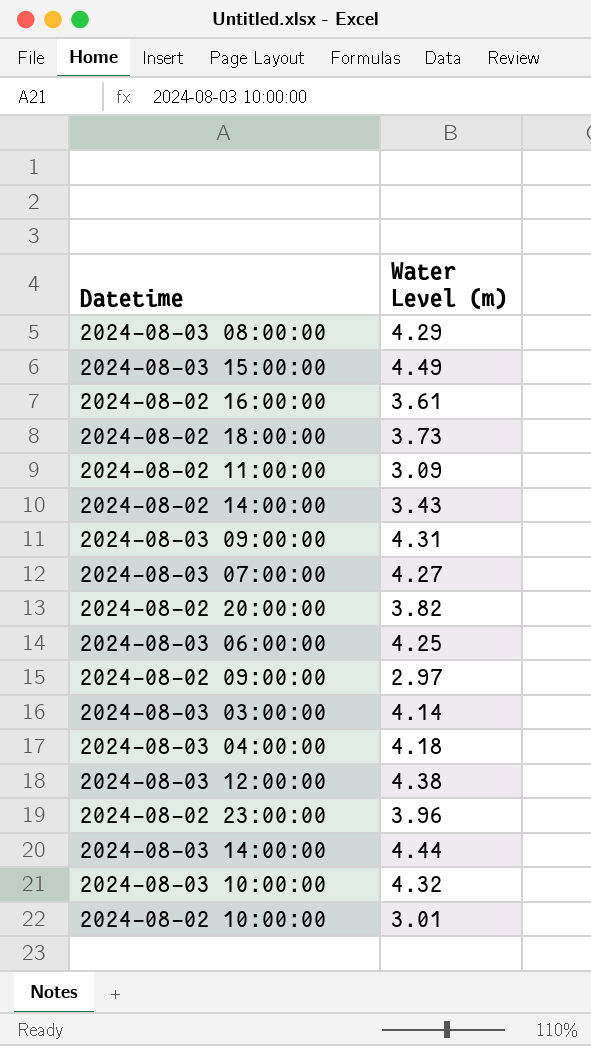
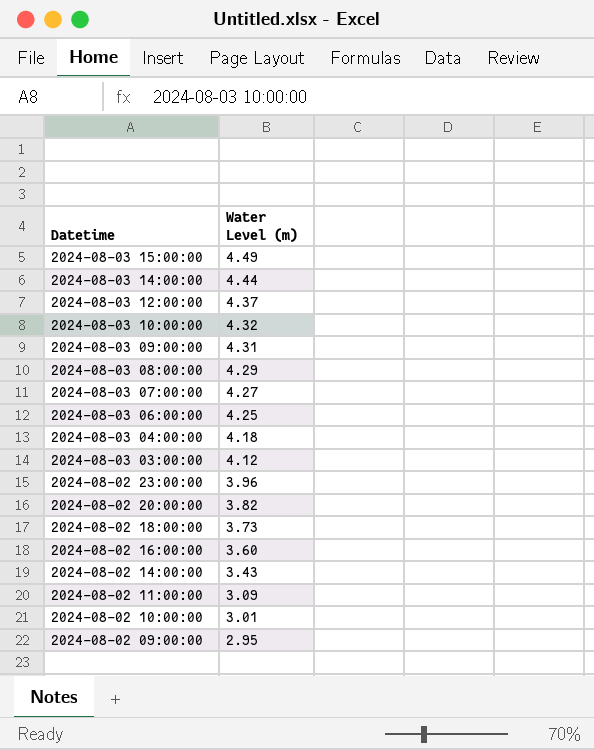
row order: none -> Datetime descending
2024-08-03 12:00:00 | Water Level (m): 4.38 -> 4.37
2024-08-03 03:00:00 | Water Level (m): 4.14 -> 4.12
2024-08-02 16:00:00 | Water Level (m): 3.61 -> 3.60
2024-08-02 09:00:00 | Water Level (m): 2.97 -> 2.95

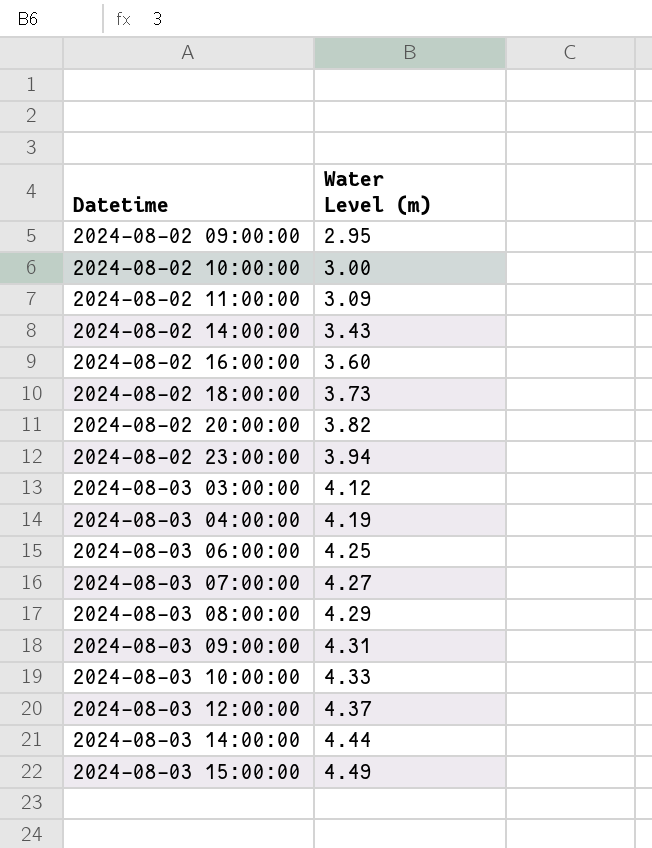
row order: Datetime descending -> Datetime ascending
2024-08-02 10:00:00 | Water Level (m): 3.01 -> 3.00
2024-08-02 23:00:00 | Water Level (m): 3.96 -> 3.94
2024-08-03 04:00:00 | Water Level (m): 4.18 -> 4.19
2024-08-03 10:00:00 | Water Level (m): 4.32 -> 4.33

